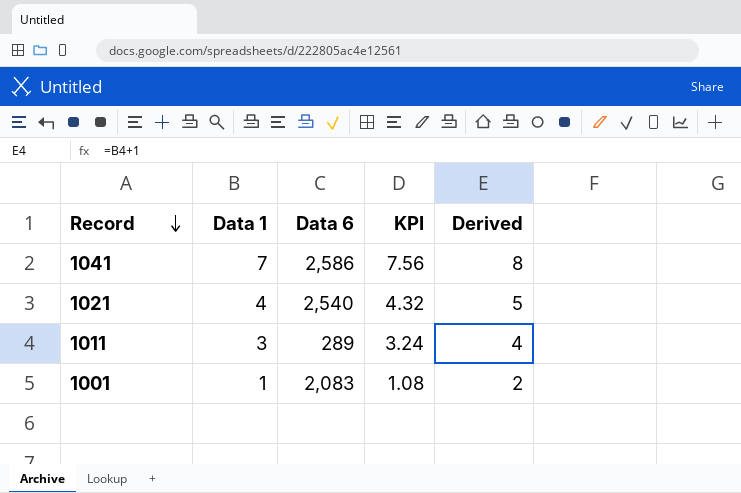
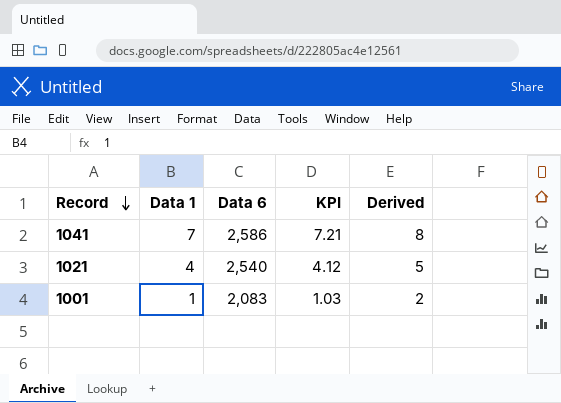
column KPI | formula: [Data 1] * 1.08 -> [Data 1] * 1.03
row 1011: 3 | 289 | 3.24 | 4 -> none

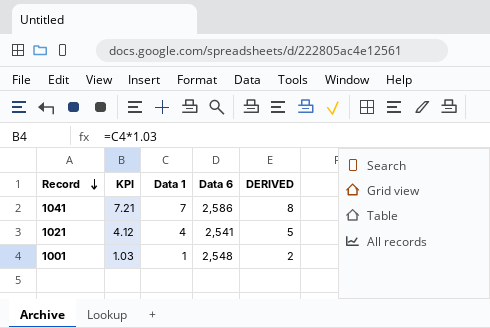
column KPI | position: 4 -> 2
column name: Derived -> DERIVED
1021 | Data 6: 2,540 -> 2,541
1001 | Data 6: 2,083 -> 2,548

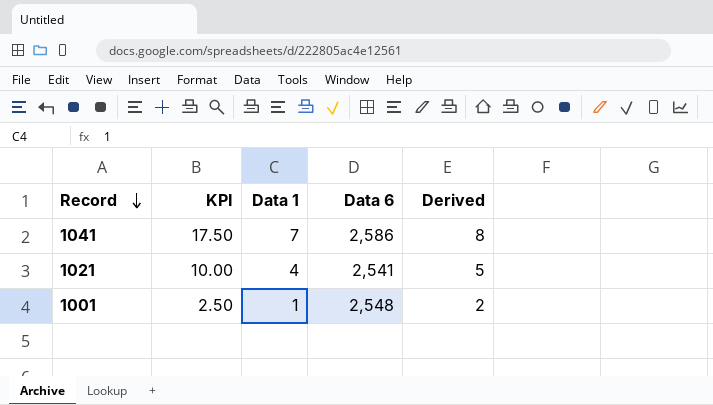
column KPI | formula: [Data 1] * 1.03 -> [Data 1] * 2.5
column name: DERIVED -> Derived

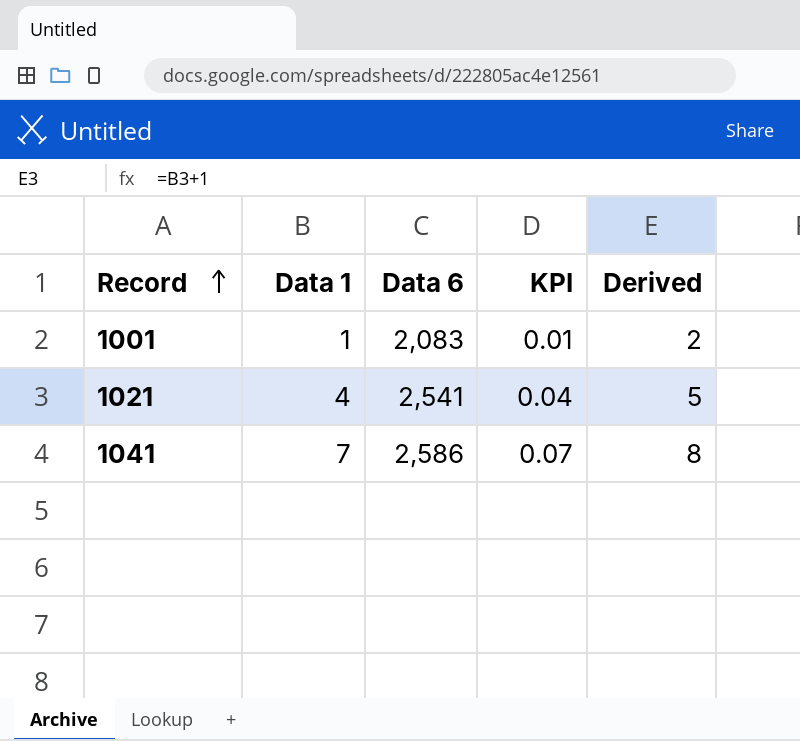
row order: Record descending -> Record ascending
column KPI | formula: [Data 1] * 2.5 -> [Data 1] * 0.01
column KPI | position: 2 -> 4
1001 | Data 6: 2,548 -> 2,083

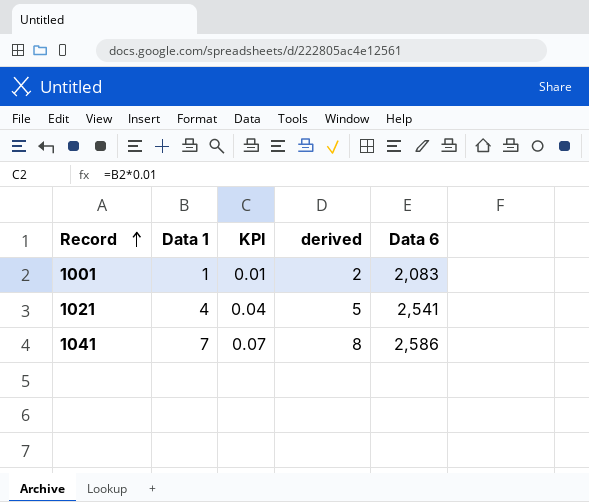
column name: Derived -> derived
column Data 6 | position: 3 -> 5

